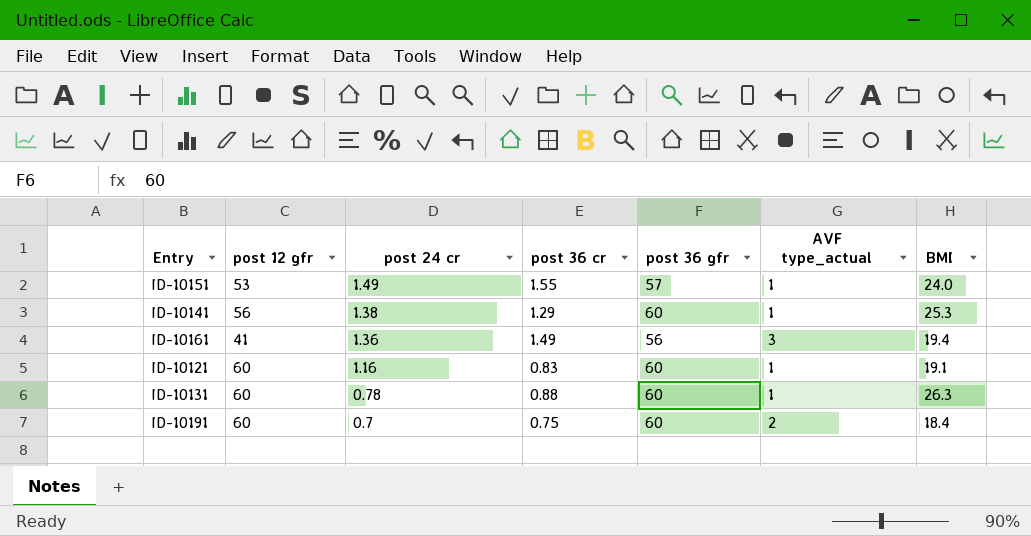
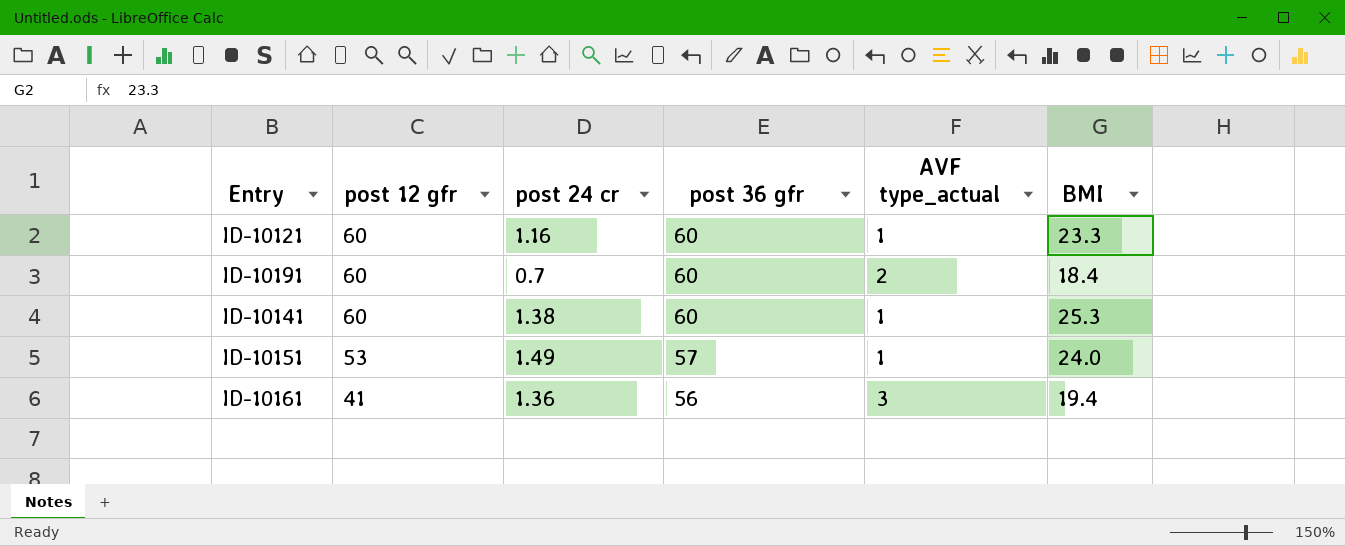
row order: post 24 cr descending -> post 12 gfr descending
column post 36 cr | position: 4 -> none
row ID-10131: 60 | 0.78 | 0.88 | 60 | 1 | 26.3 -> none
ID-10121 | BMI: 19.1 -> 23.3
ID-10141 | post 12 gfr: 56 -> 60

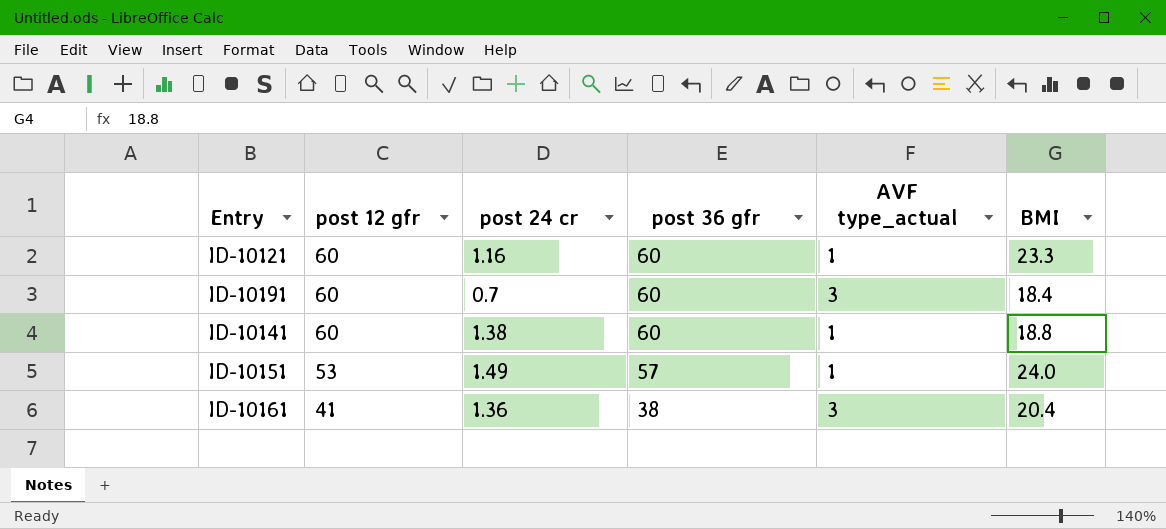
ID-10191 | AVF type_actual: 2 -> 3
ID-10141 | BMI: 25.3 -> 18.8
ID-10161 | post 36 gfr: 56 -> 38
ID-10161 | BMI: 19.4 -> 20.4

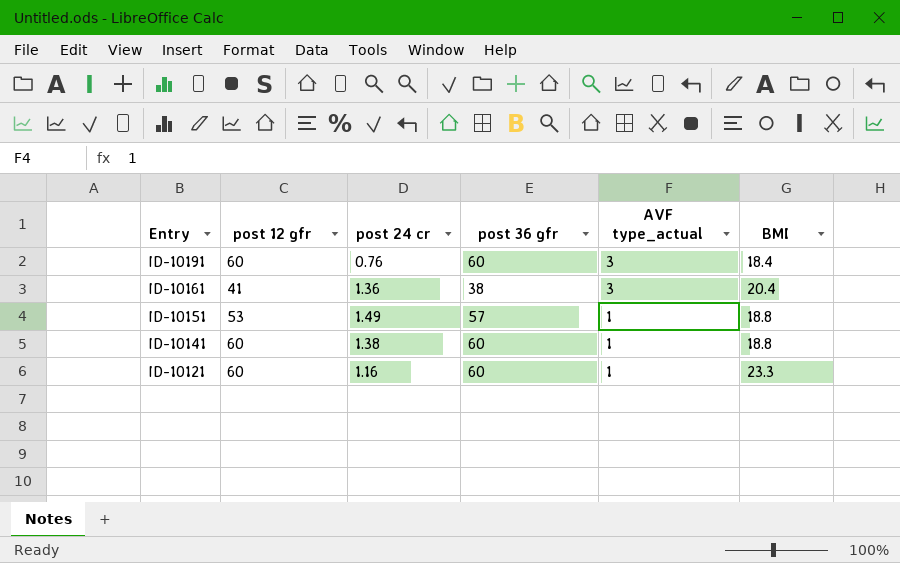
row order: post 12 gfr descending -> Entry descending
ID-10191 | post 24 cr: 0.7 -> 0.76
ID-10151 | BMI: 24.0 -> 18.8

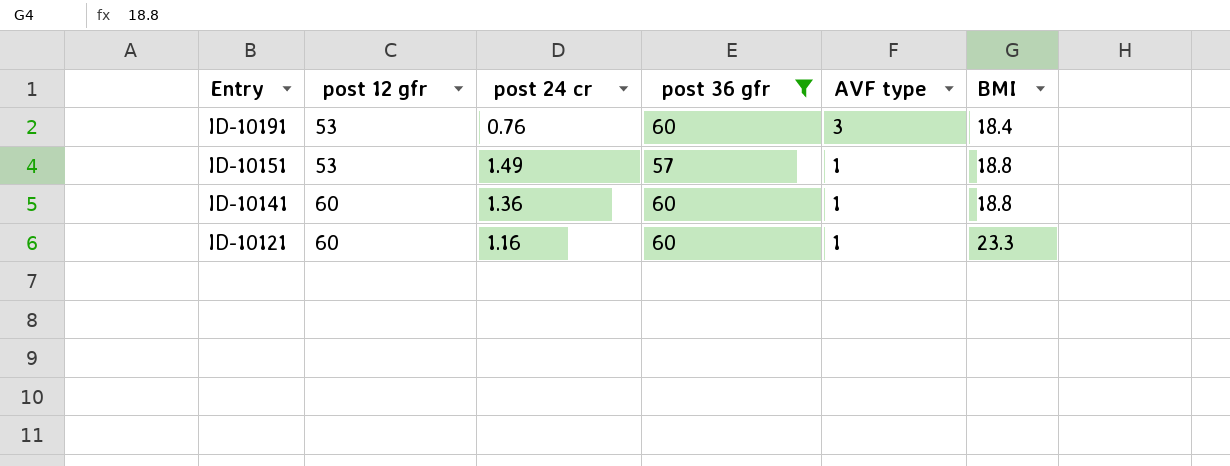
filter: none -> post 36 gfr != 38
column name: AVF type_actual -> AVF type
ID-10191 | post 12 gfr: 60 -> 53
ID-10141 | post 24 cr: 1.38 -> 1.36

